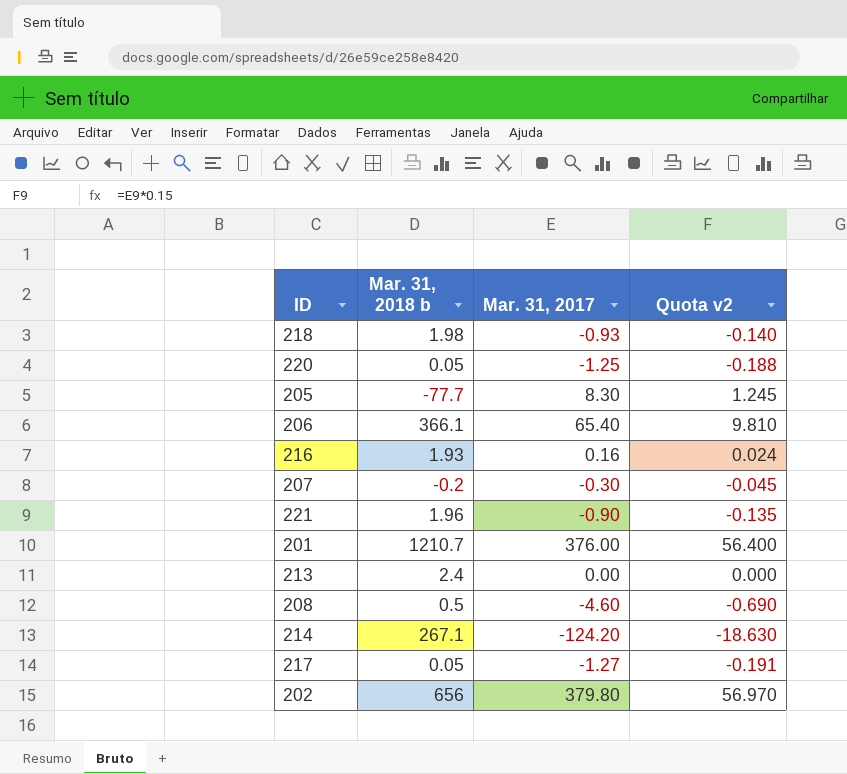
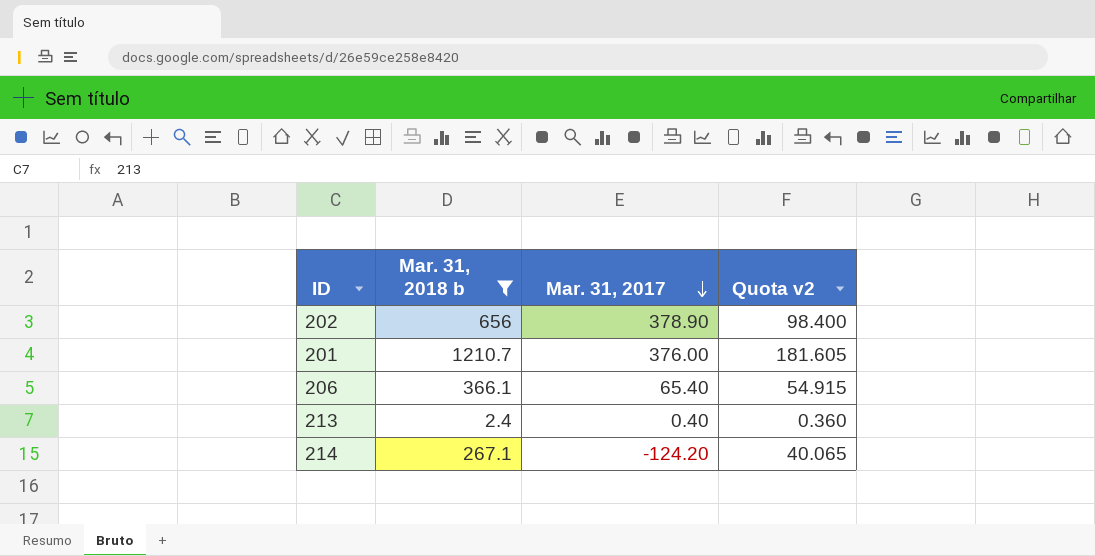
filter: none -> Mar. 31, 2018 b >= 2.4
row order: none -> Mar. 31, 2017 descending
column Quota v2 | formula: [Mar. 31, 2017] * 0.15 -> [Mar. 31, 2018 b] * 0.15
202 | Mar. 31, 2017: 379.80 -> 378.90
213 | Mar. 31, 2017: 0.00 -> 0.40

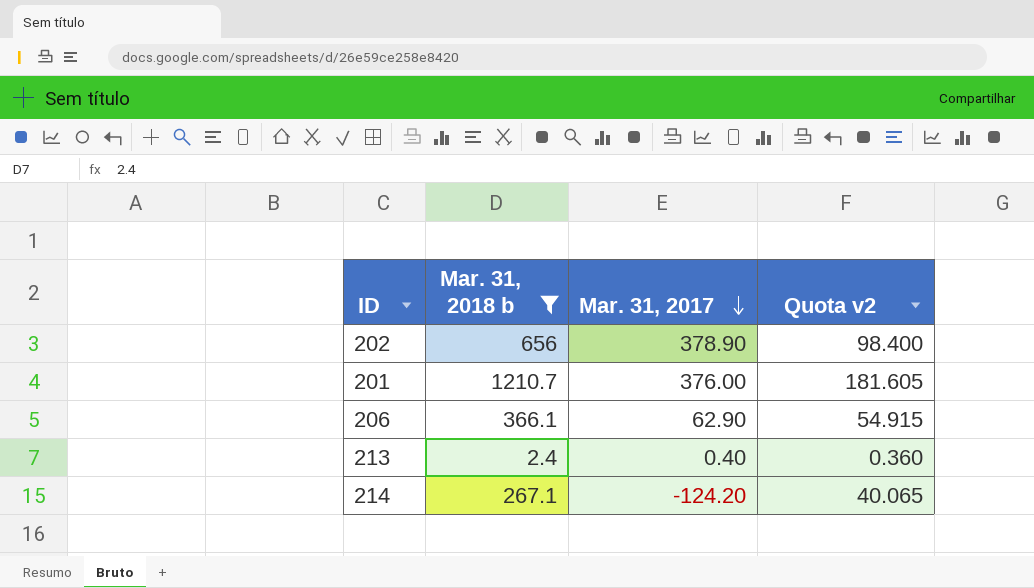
206 | Mar. 31, 2017: 65.40 -> 62.90

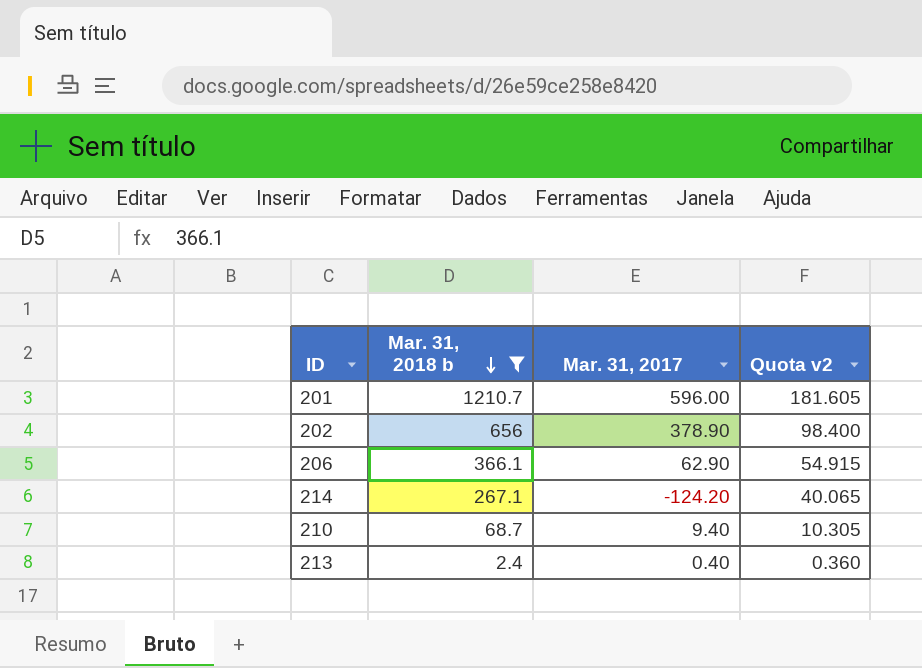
row order: Mar. 31, 2017 descending -> Mar. 31, 2018 b descending
201 | Mar. 31, 2017: 376.00 -> 596.00
row 210: none -> 68.7 | 9.40 | 10.305

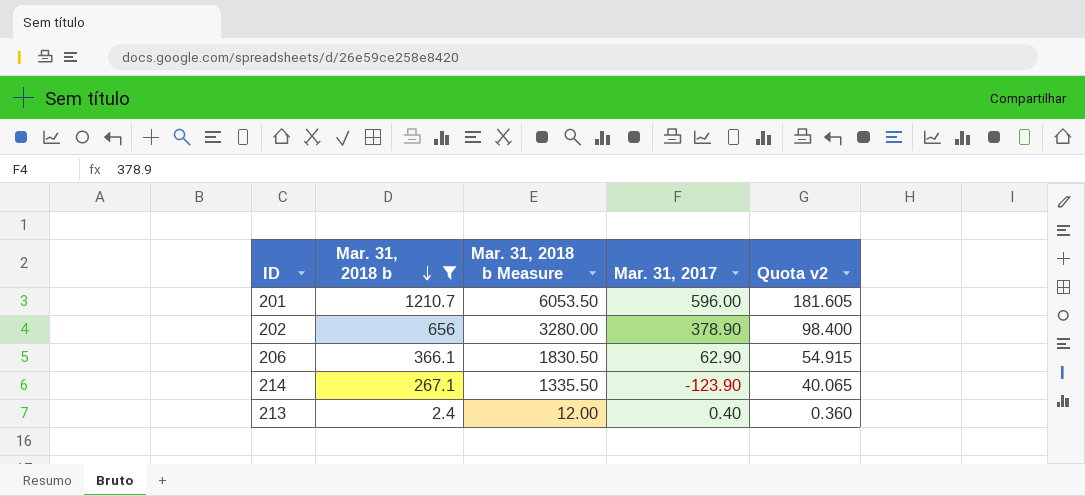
column Mar. 31, 2018 b Measure | formula: none -> [Mar. 31, 2018 b] * 5
row 210: 68.7 | 9.40 | 10.305 -> none
214 | Mar. 31, 2017: -124.20 -> -123.90

